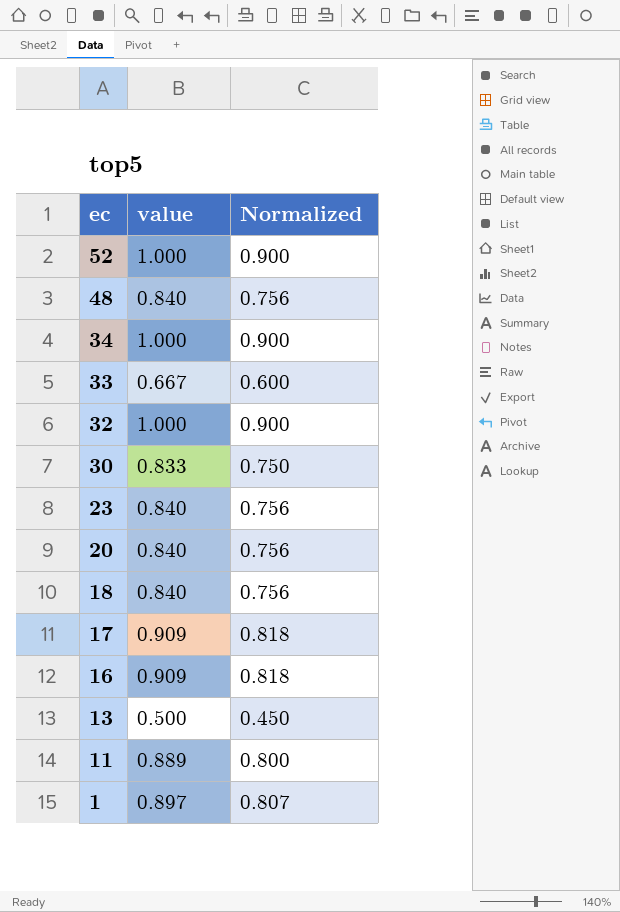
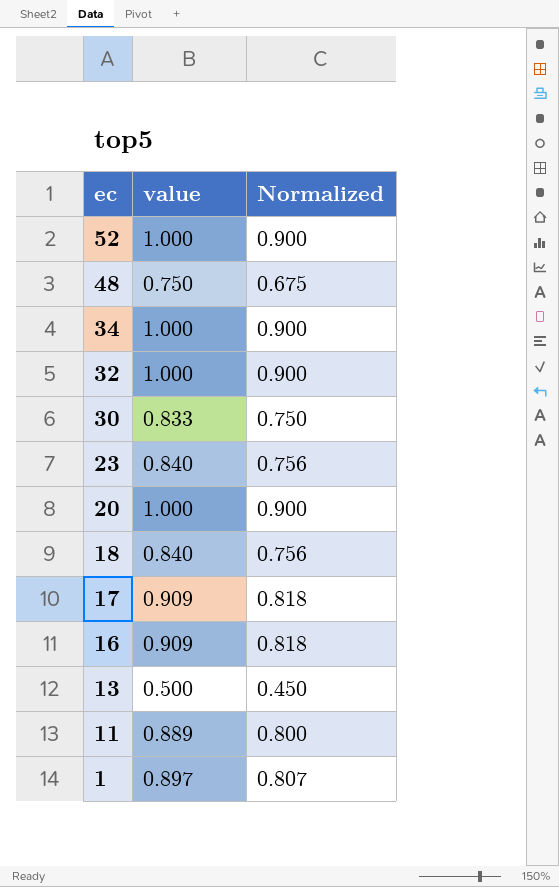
row 33: 0.667 | 0.600 -> none
48 | value: 0.840 -> 0.750
48 | Normalized: 0.756 -> 0.675
20 | value: 0.840 -> 1.000
20 | Normalized: 0.756 -> 0.900

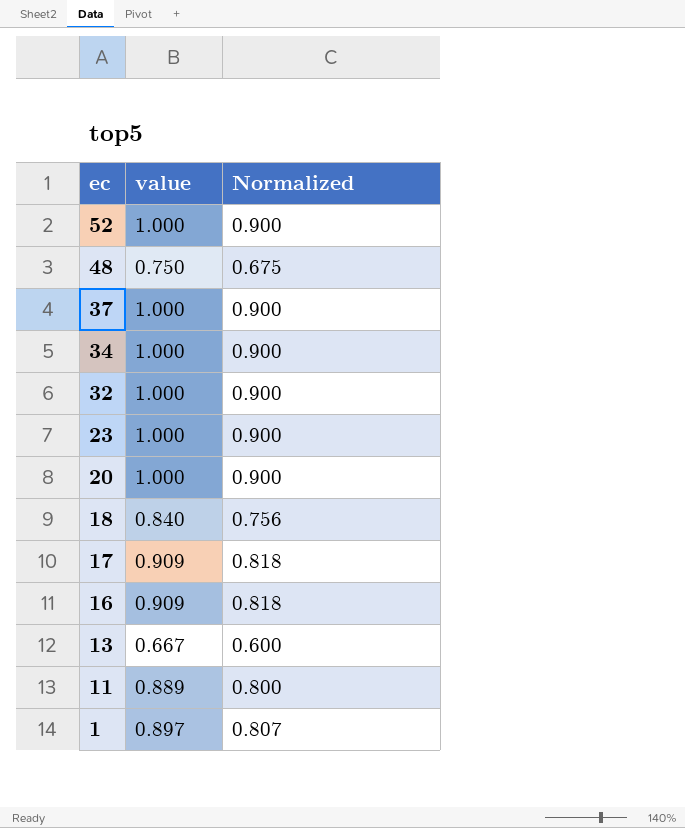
row 30: 0.833 | 0.750 -> none
row 37: none -> 1.000 | 0.900
23 | value: 0.840 -> 1.000
23 | Normalized: 0.756 -> 0.900
13 | value: 0.500 -> 0.667
13 | Normalized: 0.450 -> 0.600

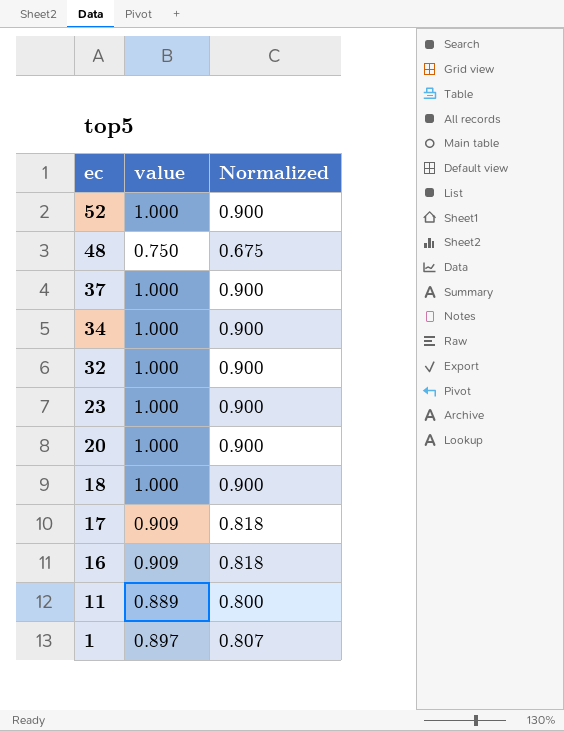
row 13: 0.667 | 0.600 -> none
18 | value: 0.840 -> 1.000
18 | Normalized: 0.756 -> 0.900

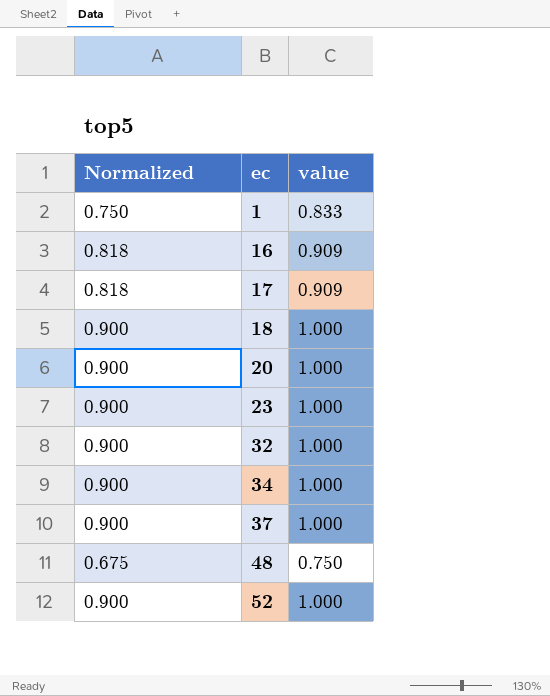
row order: ec descending -> ec ascending
column Normalized | position: 3 -> 1
row 11: 0.889 | 0.800 -> none
1 | Normalized: 0.807 -> 0.750
1 | value: 0.897 -> 0.833

